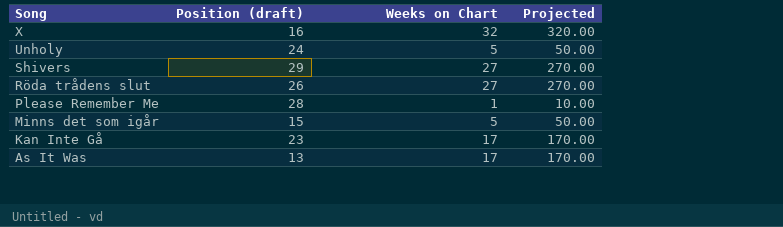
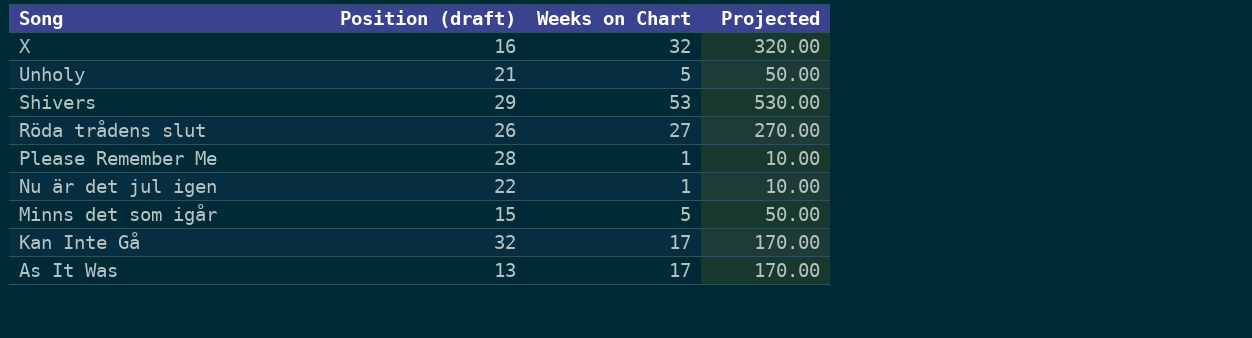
Unholy | Position (draft): 24 -> 21
Shivers | Weeks on Chart: 27 -> 53
Shivers | Projected: 270.00 -> 530.00
row Nu är det jul igen: none -> 22 | 1 | 10.00
Kan Inte Gå | Position (draft): 23 -> 32

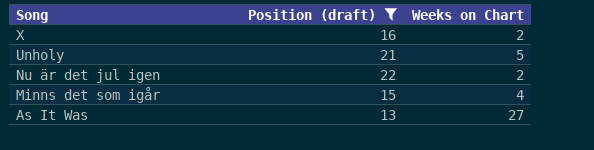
filter: none -> Position (draft) <= 22
column Projected | formula: [Weeks on Chart] * 10 -> none
X | Weeks on Chart: 32 -> 2
Nu är det jul igen | Weeks on Chart: 1 -> 2
Minns det som igår | Weeks on Chart: 5 -> 4
As It Was | Weeks on Chart: 17 -> 27

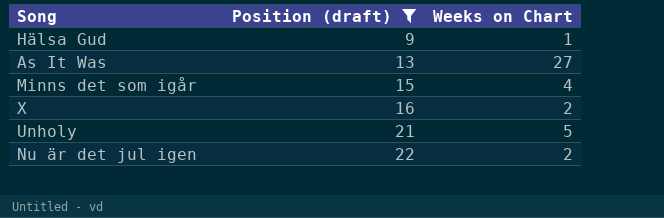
row order: Song descending -> Position (draft) ascending
row Hälsa Gud: none -> 9 | 1

